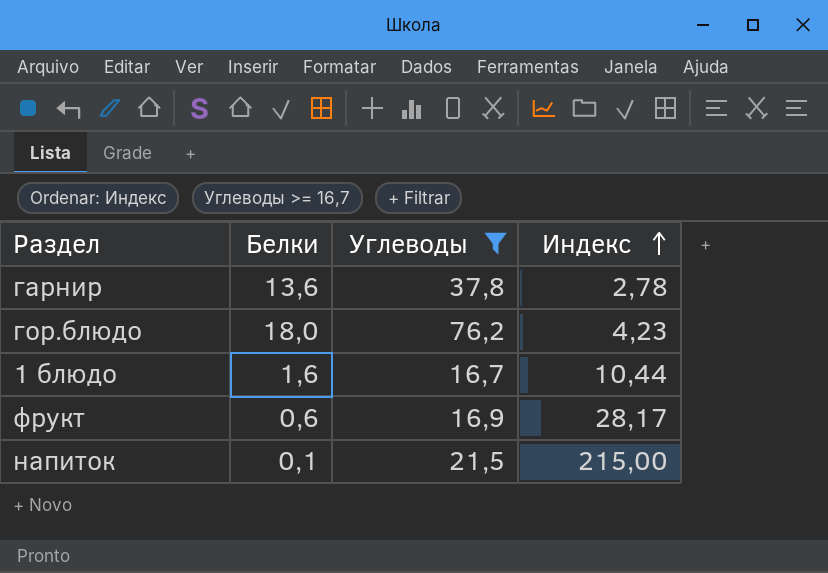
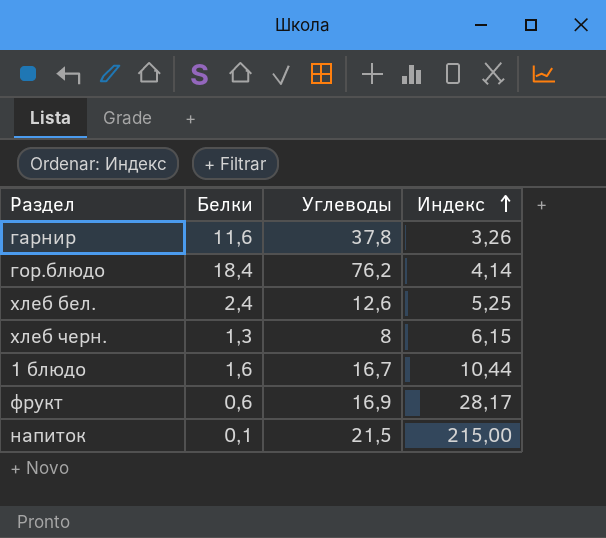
filter: Углеводы >= 16,7 -> none
гарнир | Белки: 13,6 -> 11,6
гарнир | Индекс: 2,78 -> 3,26
гор.блюдо | Белки: 18,0 -> 18,4
гор.блюдо | Индекс: 4,23 -> 4,14

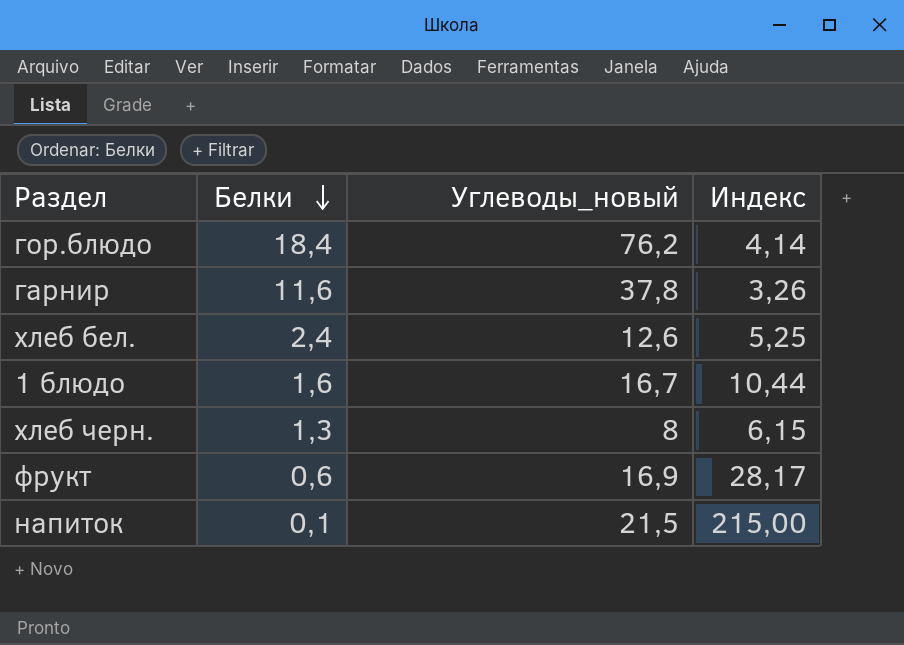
row order: Индекс ascending -> Белки descending
column name: Углеводы -> Углеводы_новый

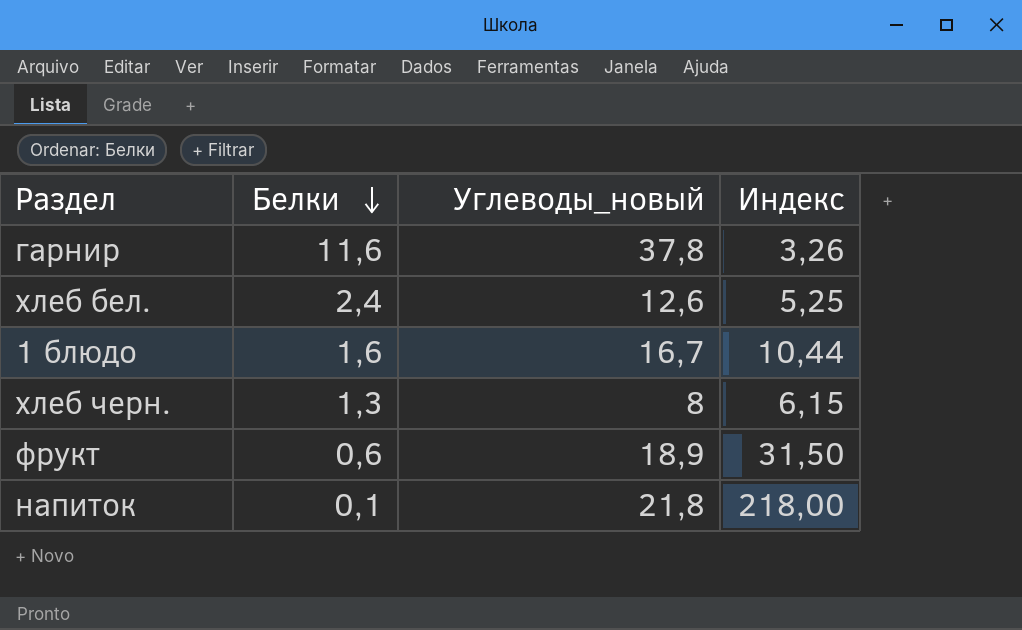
row гор.блюдо: 18,4 | 76,2 | 4,14 -> none
фрукт | Углеводы_новый: 16,9 -> 18,9
фрукт | Индекс: 28,17 -> 31,50
напиток | Углеводы_новый: 21,5 -> 21,8
напиток | Индекс: 215,00 -> 218,00

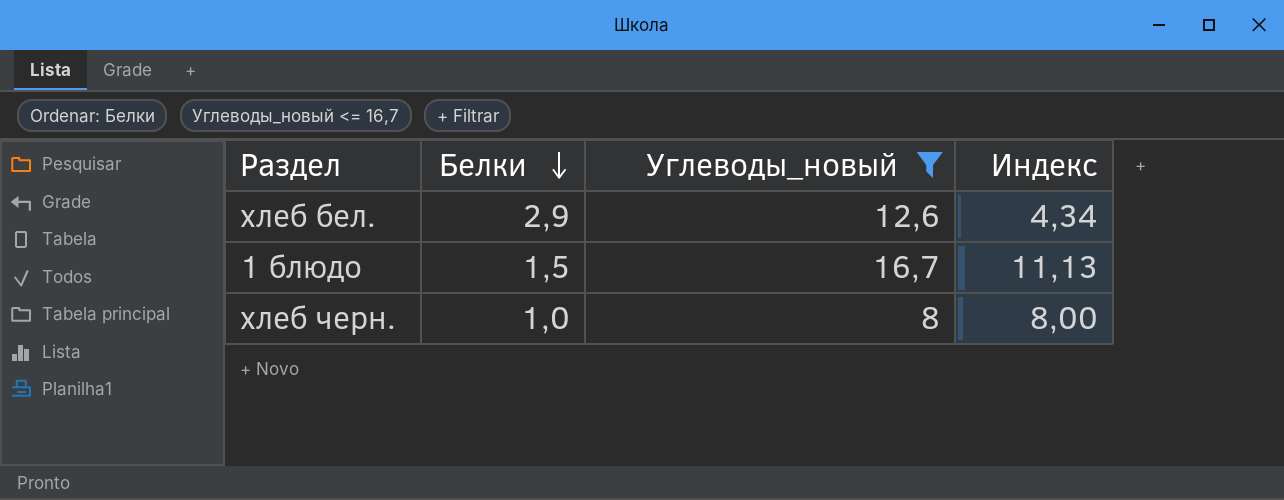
filter: none -> Углеводы_новый <= 16,7
хлеб бел. | Белки: 2,4 -> 2,9
хлеб бел. | Индекс: 5,25 -> 4,34
1 блюдо | Белки: 1,6 -> 1,5
1 блюдо | Индекс: 10,44 -> 11,13
хлеб черн. | Белки: 1,3 -> 1,0
хлеб черн. | Индекс: 6,15 -> 8,00

